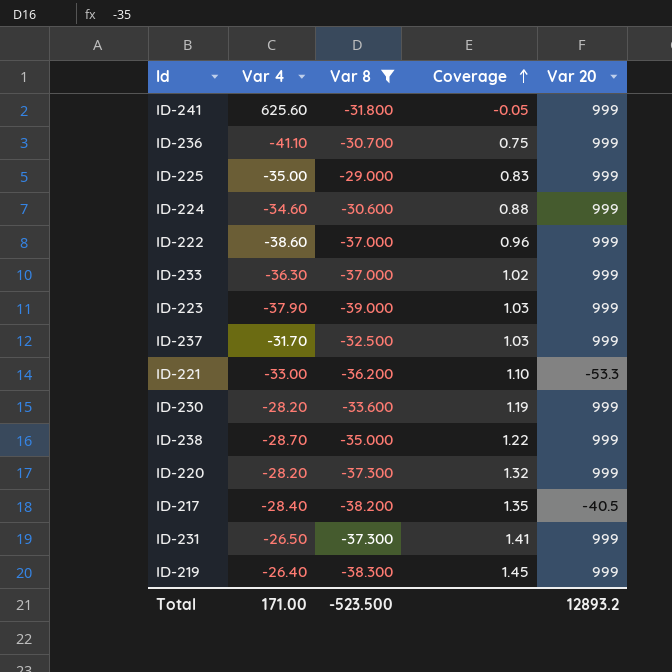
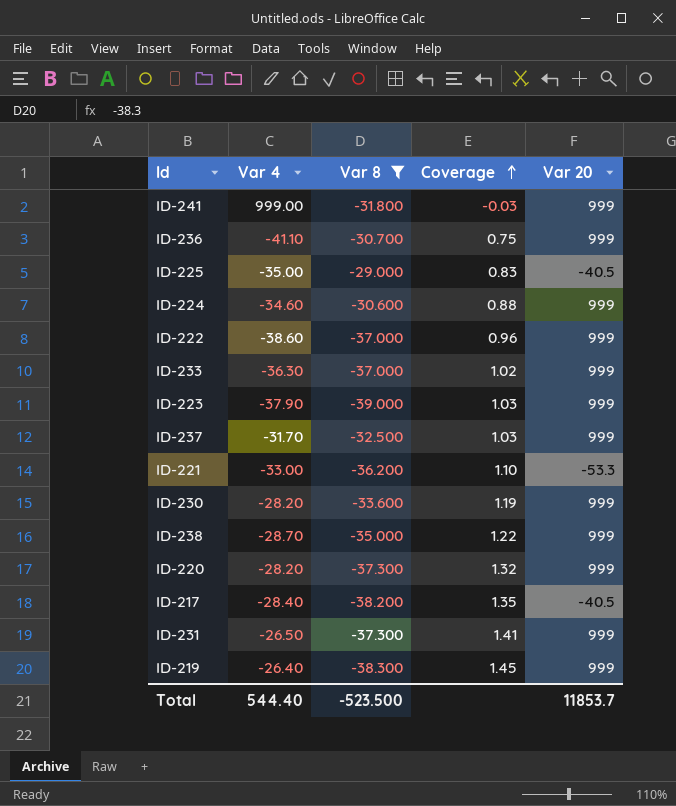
ID-241 | Var 4: 625.60 -> 999.00
ID-241 | Coverage: -0.05 -> -0.03
ID-225 | Var 20: 999 -> -40.5
Total | Var 4: 171.00 -> 544.40
Total | Var 20: 12893.2 -> 11853.7

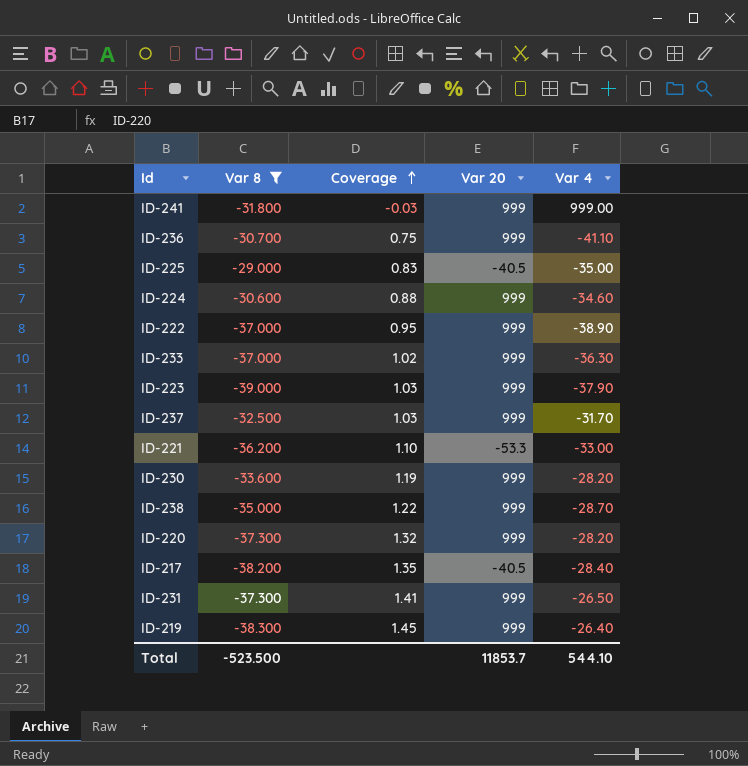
column Var 4 | position: 2 -> 5
ID-222 | Coverage: 0.96 -> 0.95
ID-222 | Var 4: -38.60 -> -38.90
Total | Var 4: 544.40 -> 544.10

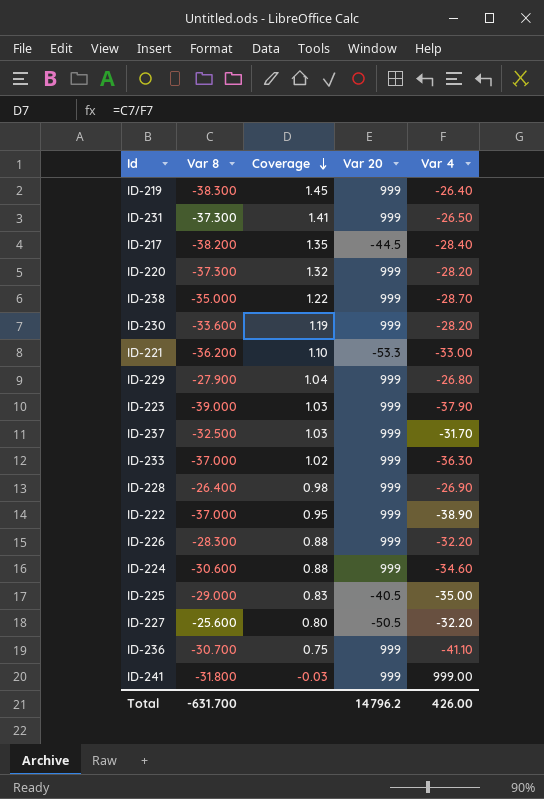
filter: Var 8 <= -29.000 -> none
row order: Coverage ascending -> Coverage descending
ID-217 | Var 20: -40.5 -> -44.5
Total | Var 8: -523.500 -> -631.700
Total | Var 20: 11853.7 -> 14796.2
Total | Var 4: 544.10 -> 426.00

